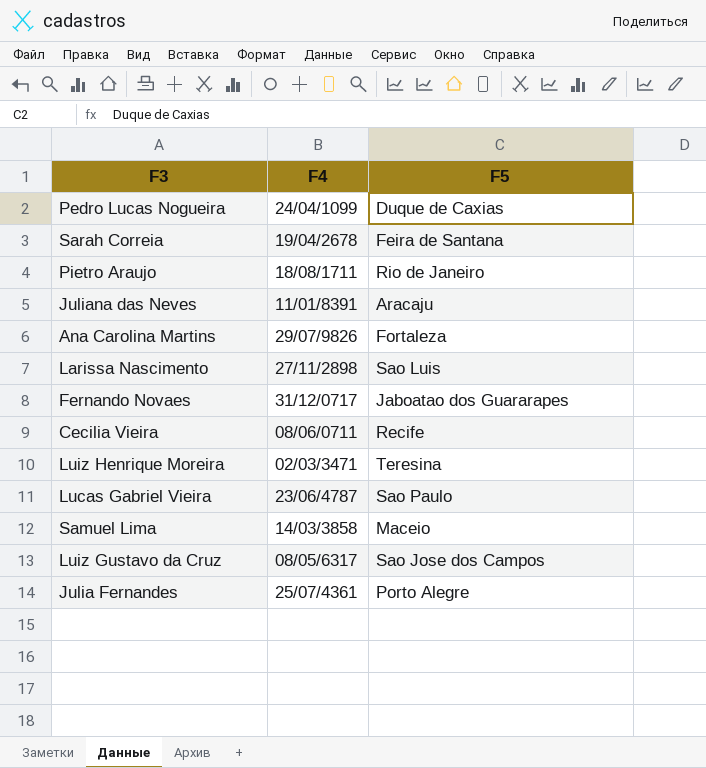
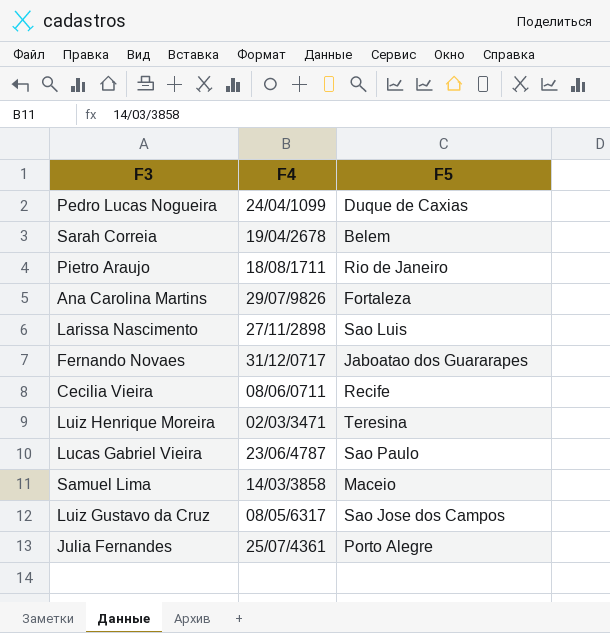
row Juliana das Neves: 11/01/8391 | Aracaju -> none
Sarah Correia | F5: Feira de Santana -> Belem

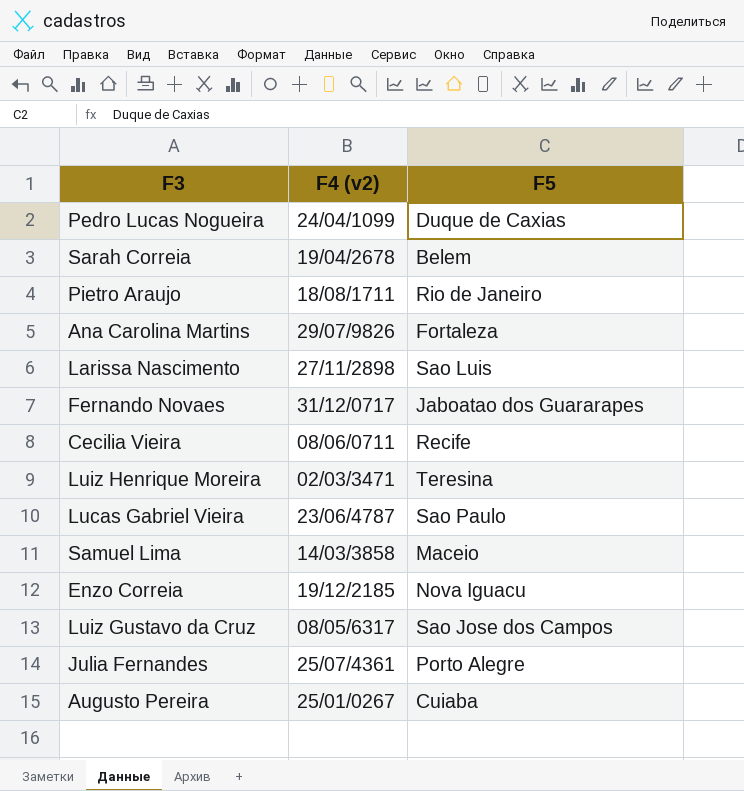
column name: F4 -> F4 (v2)
row Enzo Correia: none -> 19/12/2185 | Nova Iguacu
row Augusto Pereira: none -> 25/01/0267 | Cuiaba

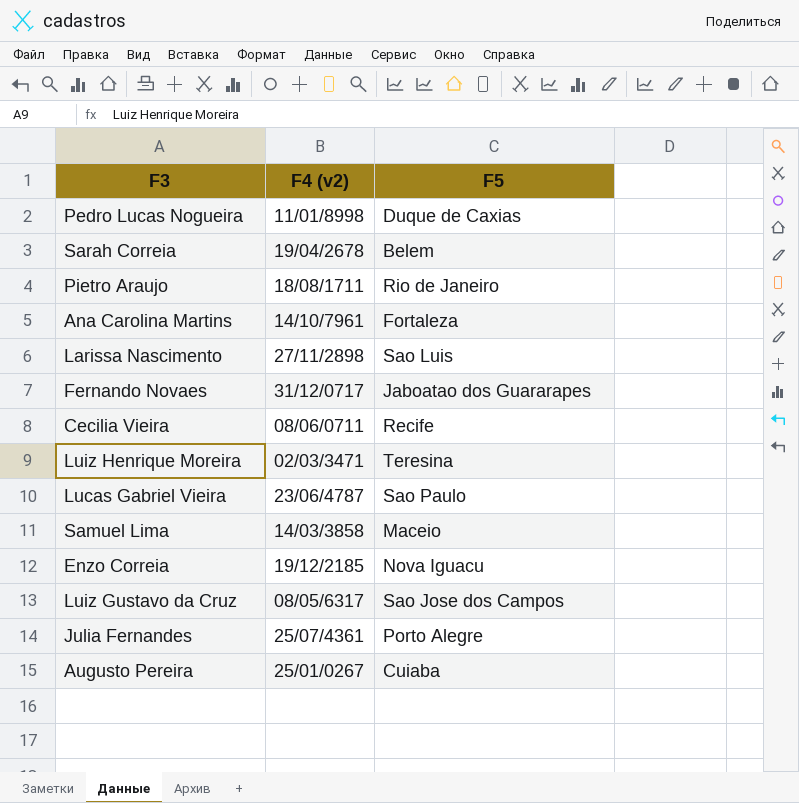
Pedro Lucas Nogueira | F4 (v2): 24/04/1099 -> 11/01/8998
Ana Carolina Martins | F4 (v2): 29/07/9826 -> 14/10/7961

